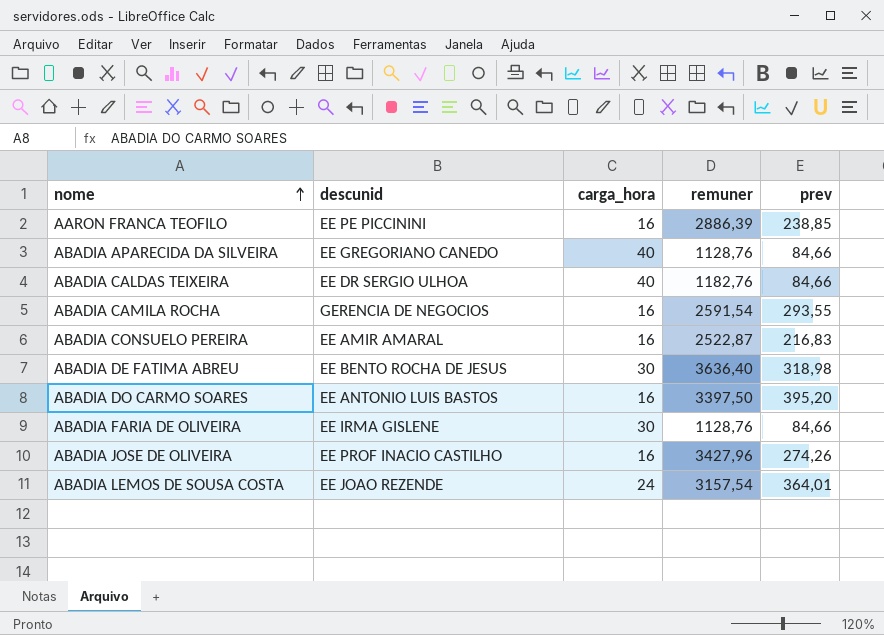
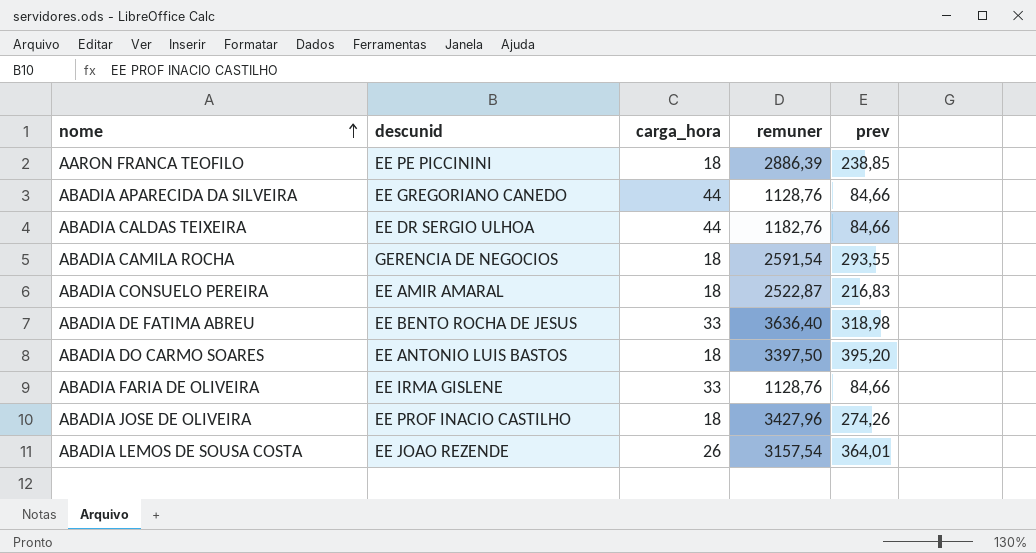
AARON FRANCA TEOFILO | carga_hora: 16 -> 18
ABADIA APARECIDA DA SILVEIRA | carga_hora: 40 -> 44
ABADIA CALDAS TEIXEIRA | carga_hora: 40 -> 44
ABADIA CAMILA ROCHA | carga_hora: 16 -> 18
ABADIA CONSUELO PEREIRA | carga_hora: 16 -> 18
ABADIA DE FATIMA ABREU | carga_hora: 30 -> 33
ABADIA DO CARMO SOARES | carga_hora: 16 -> 18
ABADIA FARIA DE OLIVEIRA | carga_hora: 30 -> 33
ABADIA JOSE DE OLIVEIRA | carga_hora: 16 -> 18
ABADIA LEMOS DE SOUSA COSTA | carga_hora: 24 -> 26

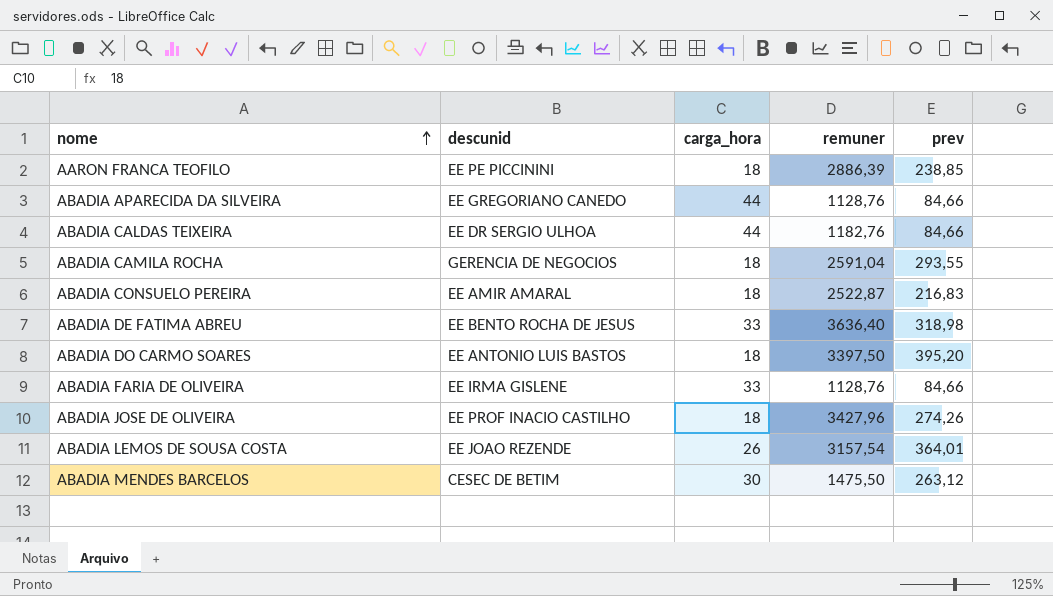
ABADIA CAMILA ROCHA | remuner: 2591,54 -> 2591,04
row ABADIA MENDES BARCELOS: none -> CESEC DE BETIM | 30 | 1475,50 | 263,12

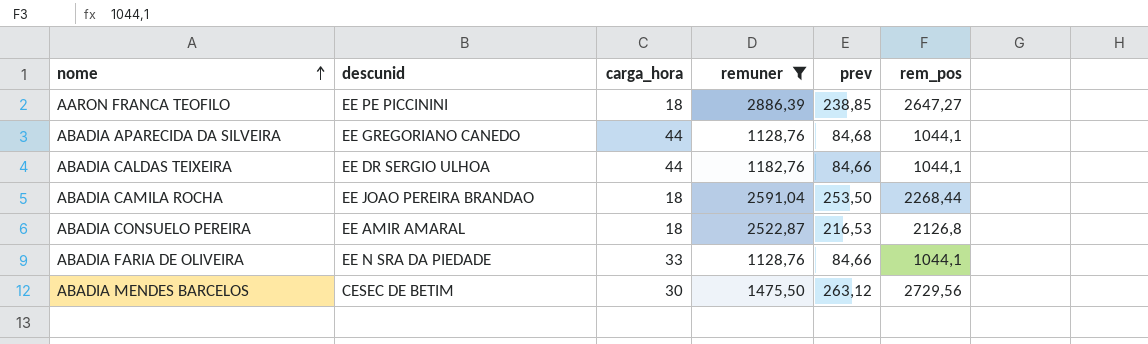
filter: none -> remuner <= 2886,39
column rem_pos | position: none -> 6
ABADIA APARECIDA DA SILVEIRA | prev: 84,66 -> 84,68
ABADIA CAMILA ROCHA | descunid: GERENCIA DE NEGOCIOS -> EE JOAO PEREIRA BRANDAO
ABADIA CAMILA ROCHA | prev: 293,55 -> 253,50
ABADIA CONSUELO PEREIRA | prev: 216,83 -> 216,53
ABADIA FARIA DE OLIVEIRA | descunid: EE IRMA GISLENE -> EE N SRA DA PIEDADE

